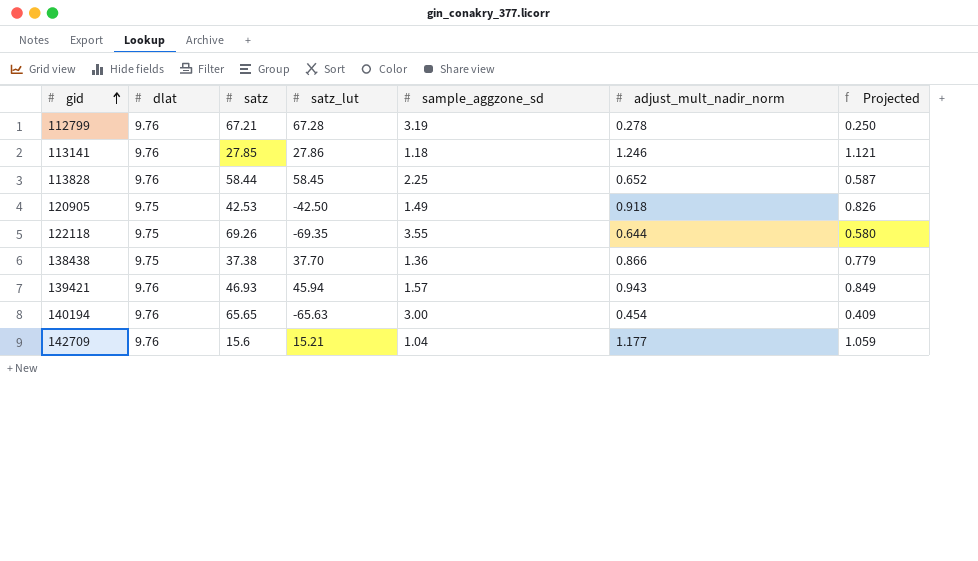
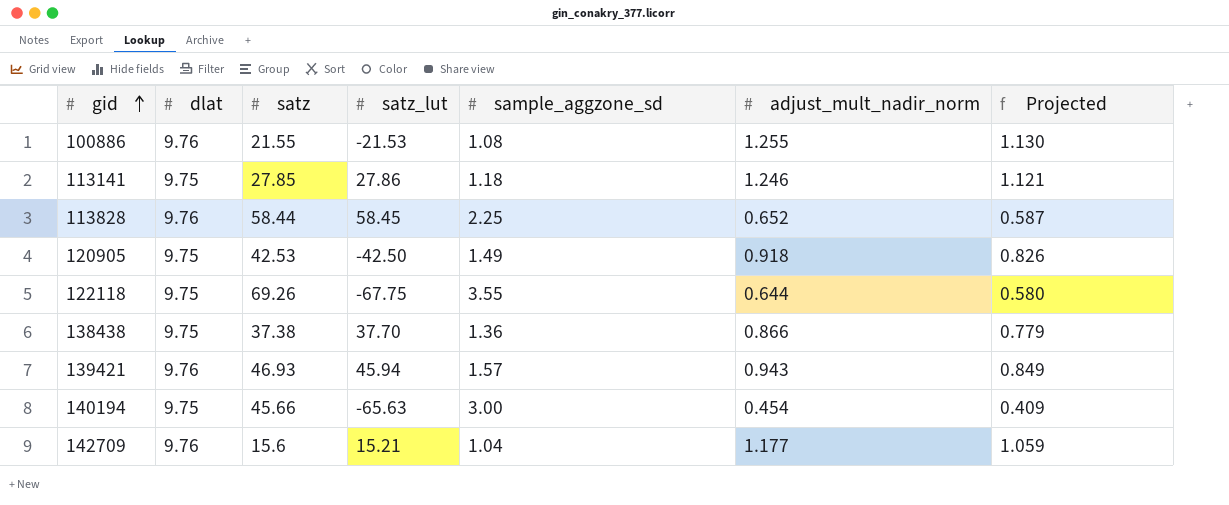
row 112799: 9.76 | 67.21 | 67.28 | 3.19 | 0.278 | 0.250 -> none
row 100886: none -> 9.76 | 21.55 | -21.53 | 1.08 | 1.255 | 1.130
113141 | dlat: 9.76 -> 9.75
122118 | satz_lut: -69.35 -> -67.75
140194 | dlat: 9.76 -> 9.75
140194 | satz: 65.65 -> 45.66

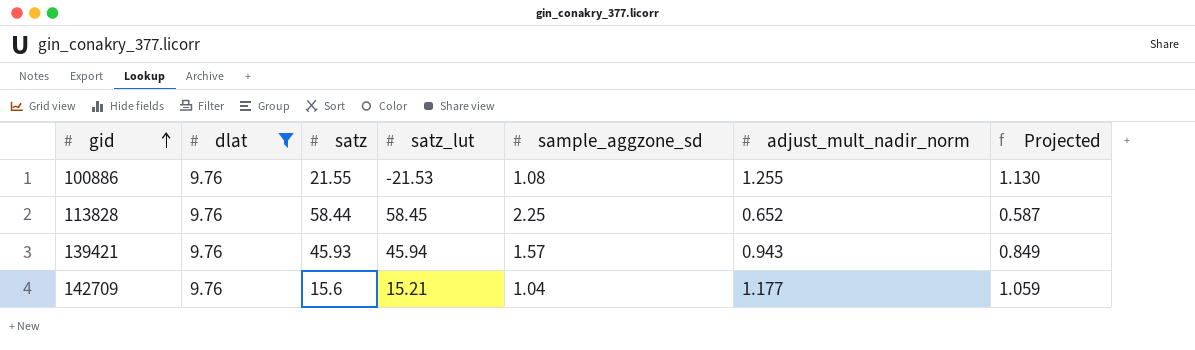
filter: none -> dlat = 9.76
139421 | satz: 46.93 -> 45.93

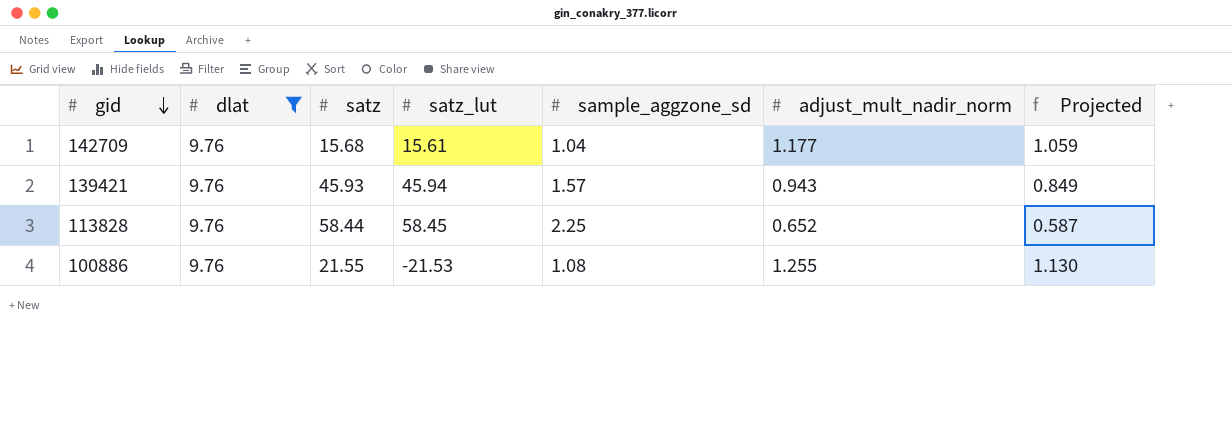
row order: gid ascending -> gid descending
142709 | satz: 15.6 -> 15.68
142709 | satz_lut: 15.21 -> 15.61

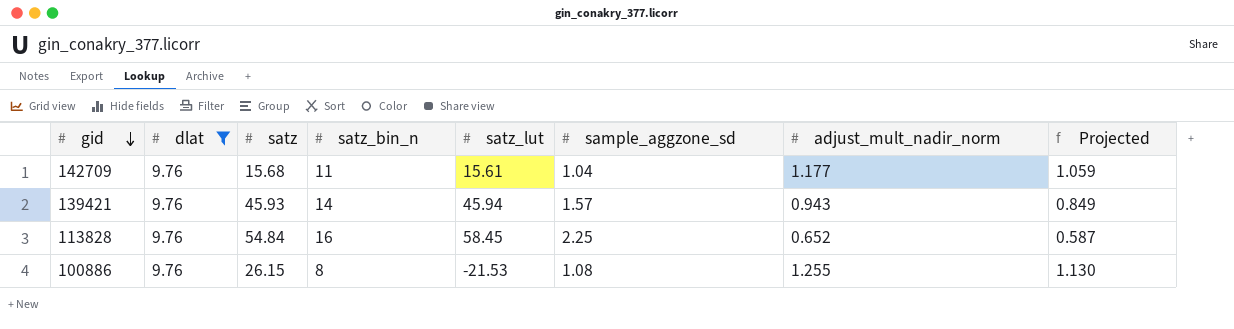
column satz_bin_n | position: none -> 4
113828 | satz: 58.44 -> 54.84
100886 | satz: 21.55 -> 26.15

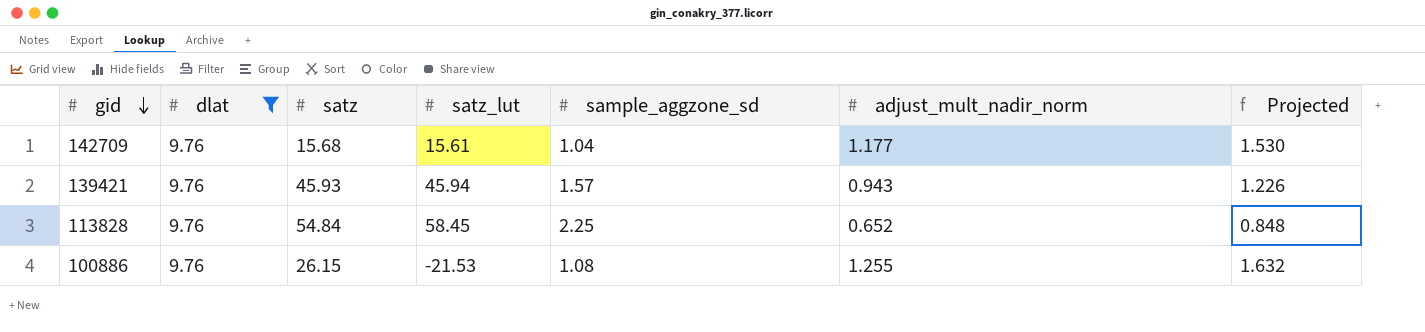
column satz_bin_n | position: 4 -> none
column Projected | formula: [adjust_mult_nadir_norm] * 0.9 -> [adjust_mult_nadir_norm] * 1.3

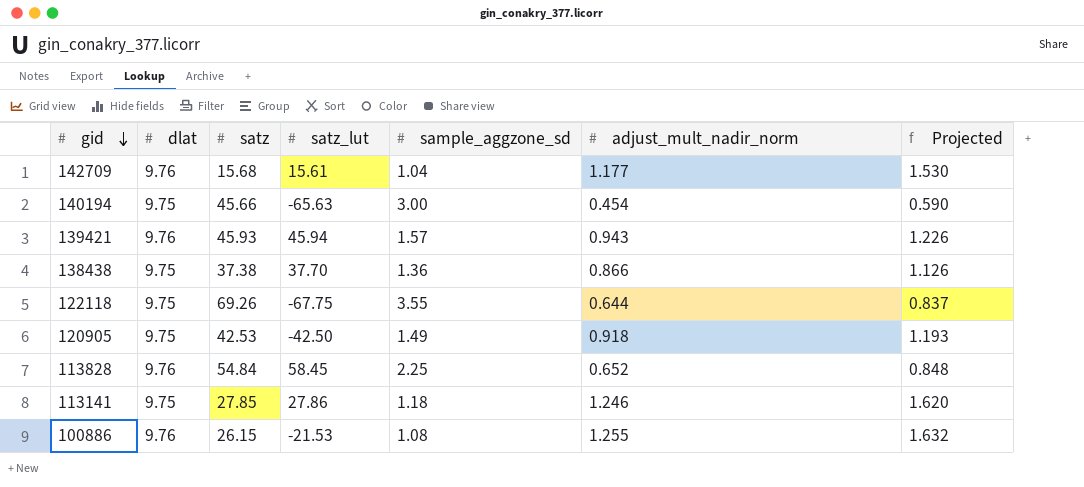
filter: dlat = 9.76 -> none

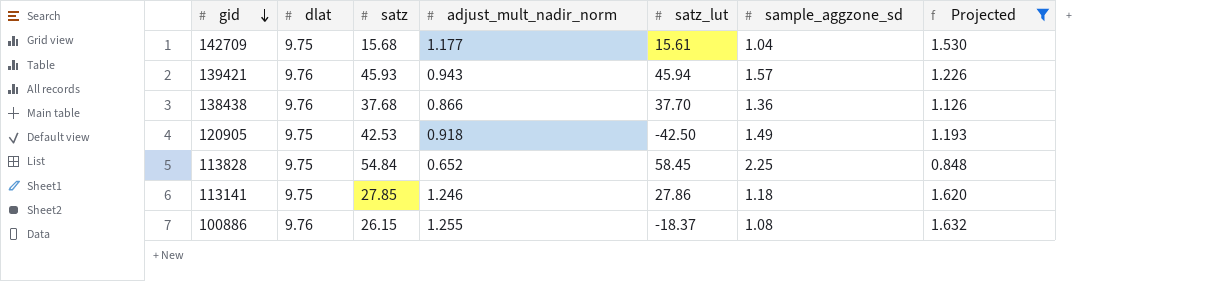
filter: none -> Projected >= 0.848
column adjust_mult_nadir_norm | position: 6 -> 4
142709 | dlat: 9.76 -> 9.75
138438 | dlat: 9.75 -> 9.76
138438 | satz: 37.38 -> 37.68
113828 | dlat: 9.76 -> 9.75
100886 | satz_lut: -21.53 -> -18.37

